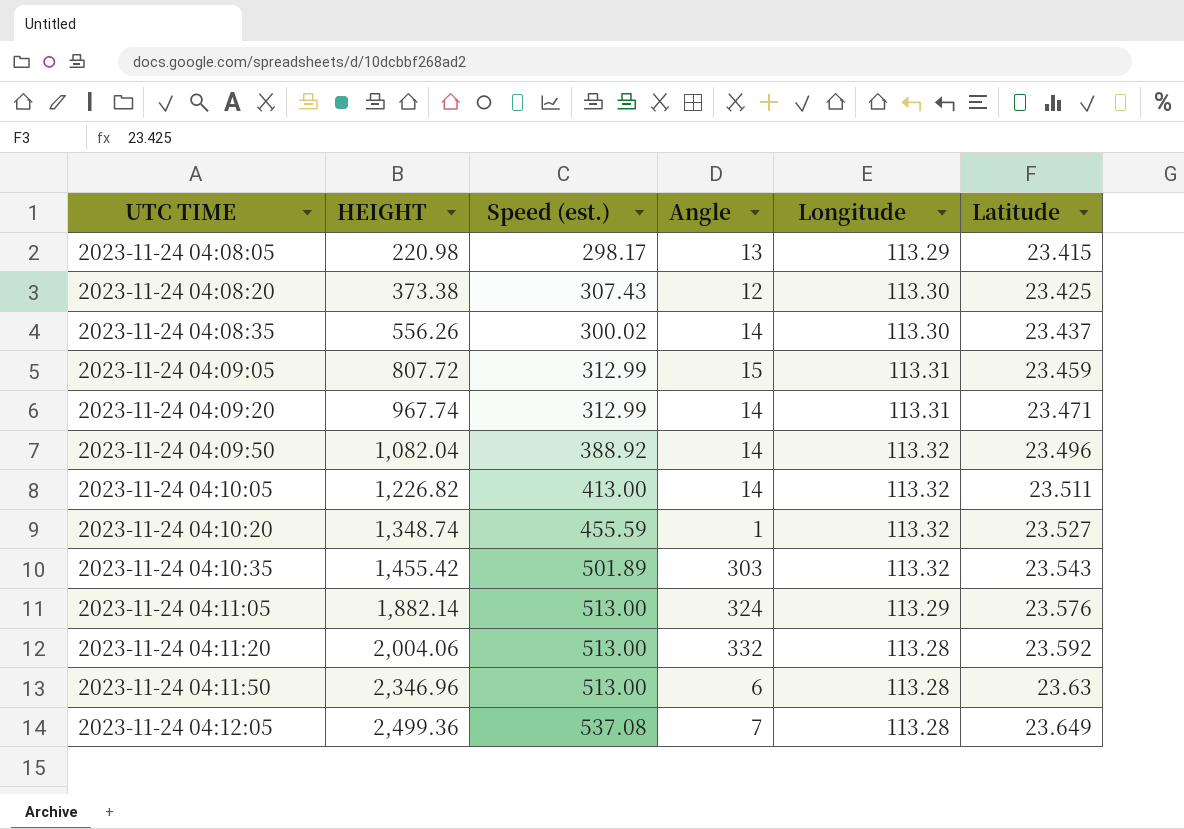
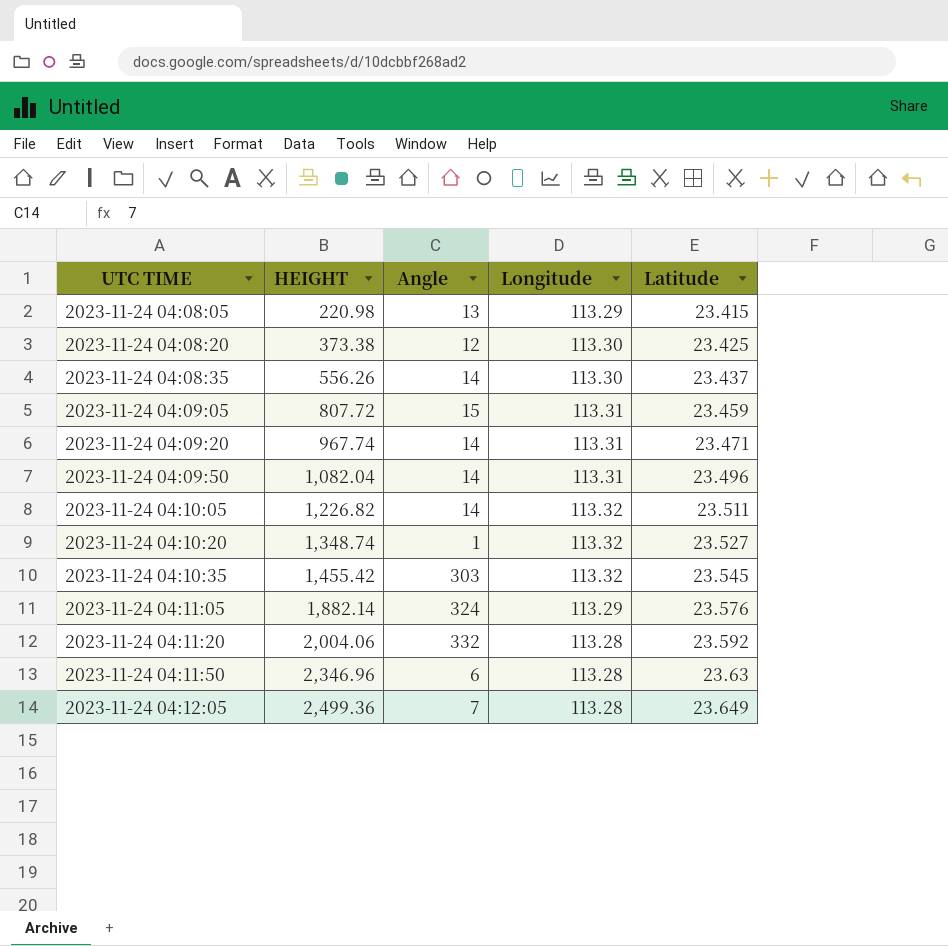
column Speed (est.) | position: 3 -> none
2023-11-24 04:09:50 | Longitude: 113.32 -> 113.31
2023-11-24 04:10:35 | Latitude: 23.543 -> 23.545

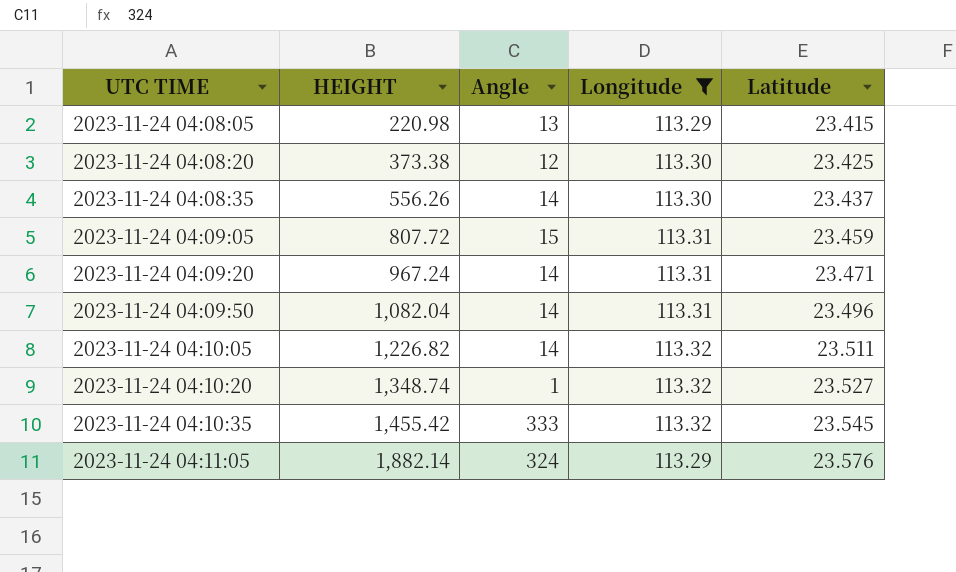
filter: none -> Longitude != 113.28
2023-11-24 04:09:20 | HEIGHT: 967.74 -> 967.24
2023-11-24 04:10:35 | Angle: 303 -> 333

